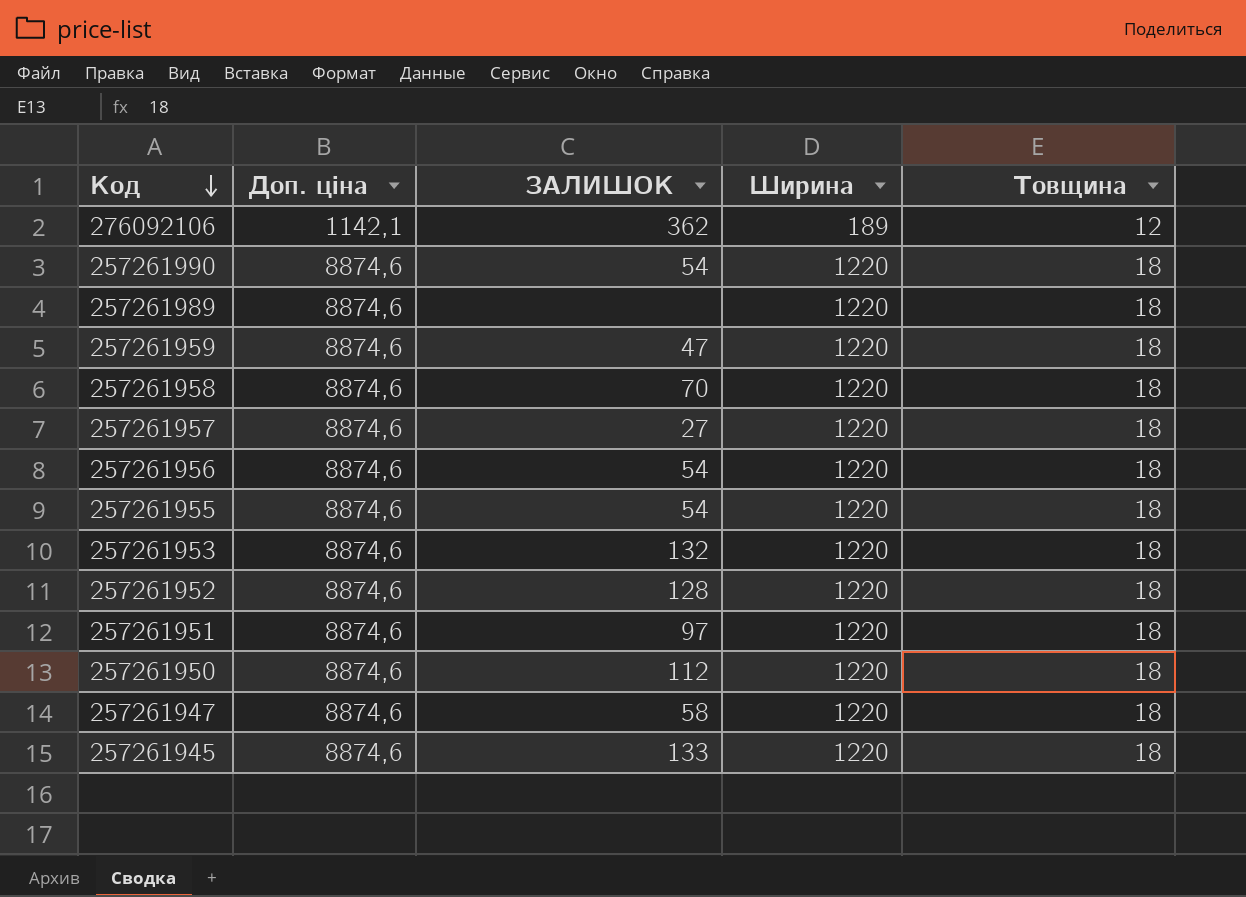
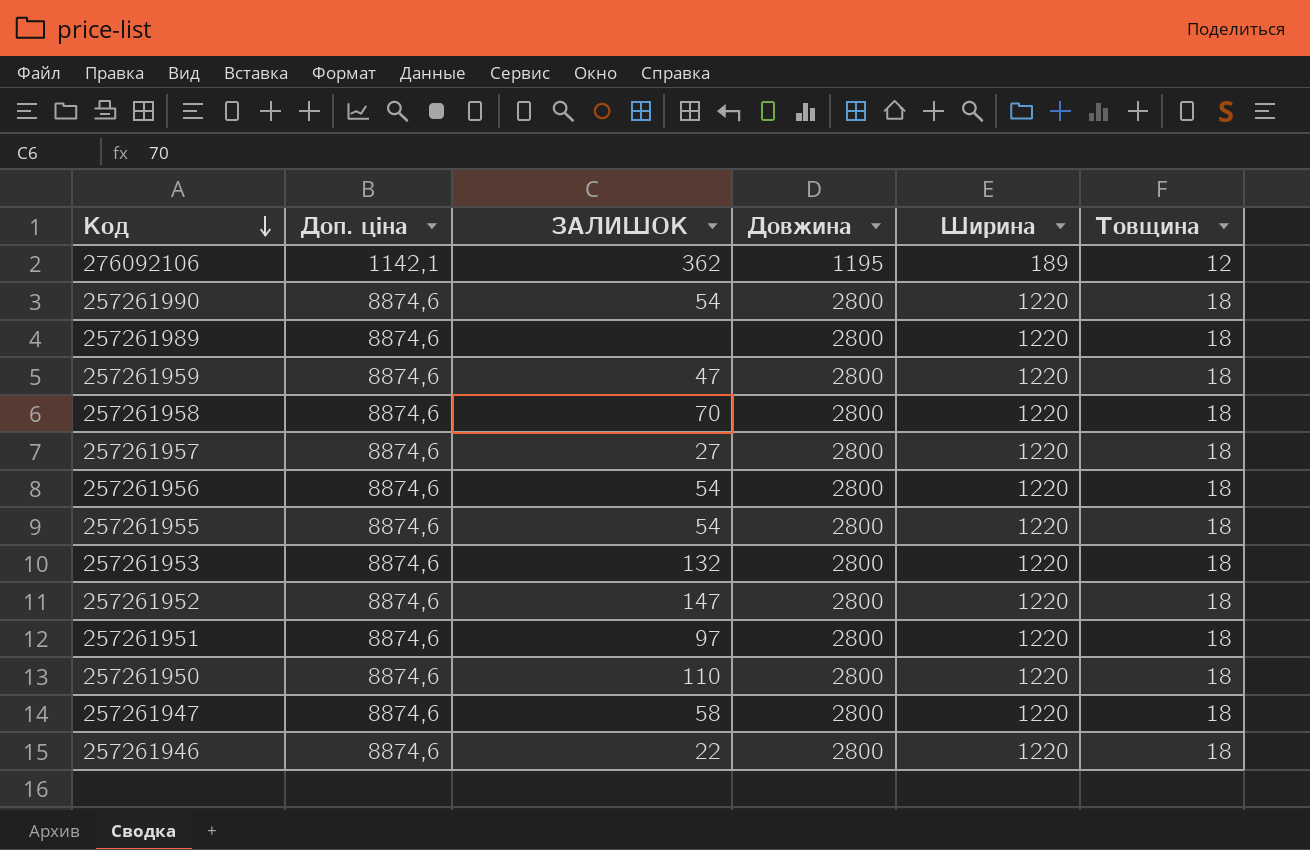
column Довжина | position: none -> 4
row 257261945: 8874,6 | 133 | 1220 | 18 -> none
257261952 | ЗАЛИШОК: 128 -> 147
257261950 | ЗАЛИШОК: 112 -> 110
row 257261946: none -> 8874,6 | 22 | 2800 | 1220 | 18

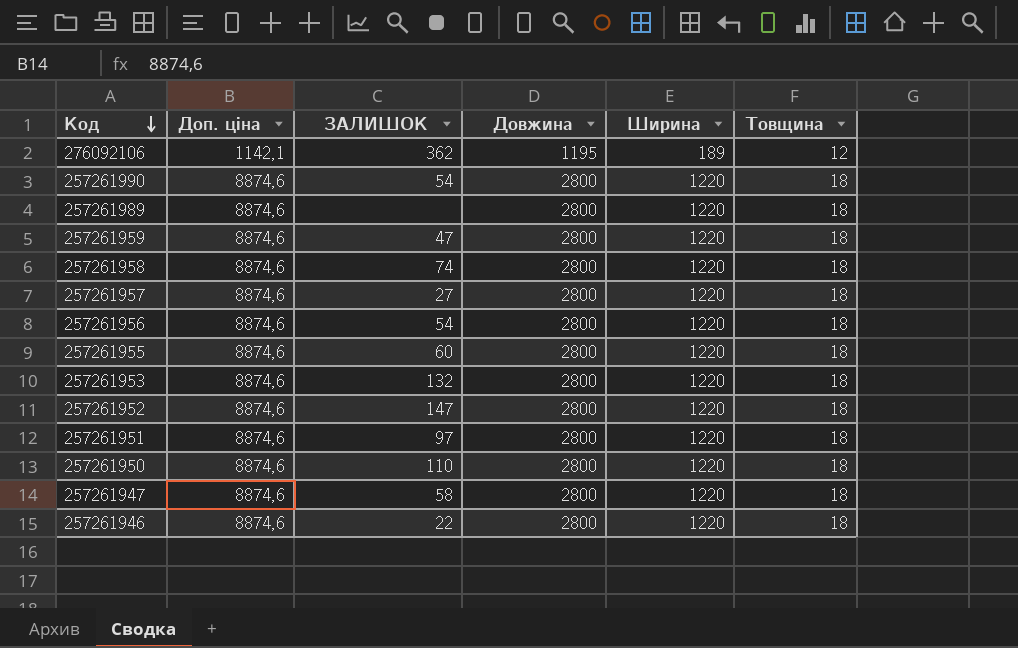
257261958 | ЗАЛИШОК: 70 -> 74
257261955 | ЗАЛИШОК: 54 -> 60

